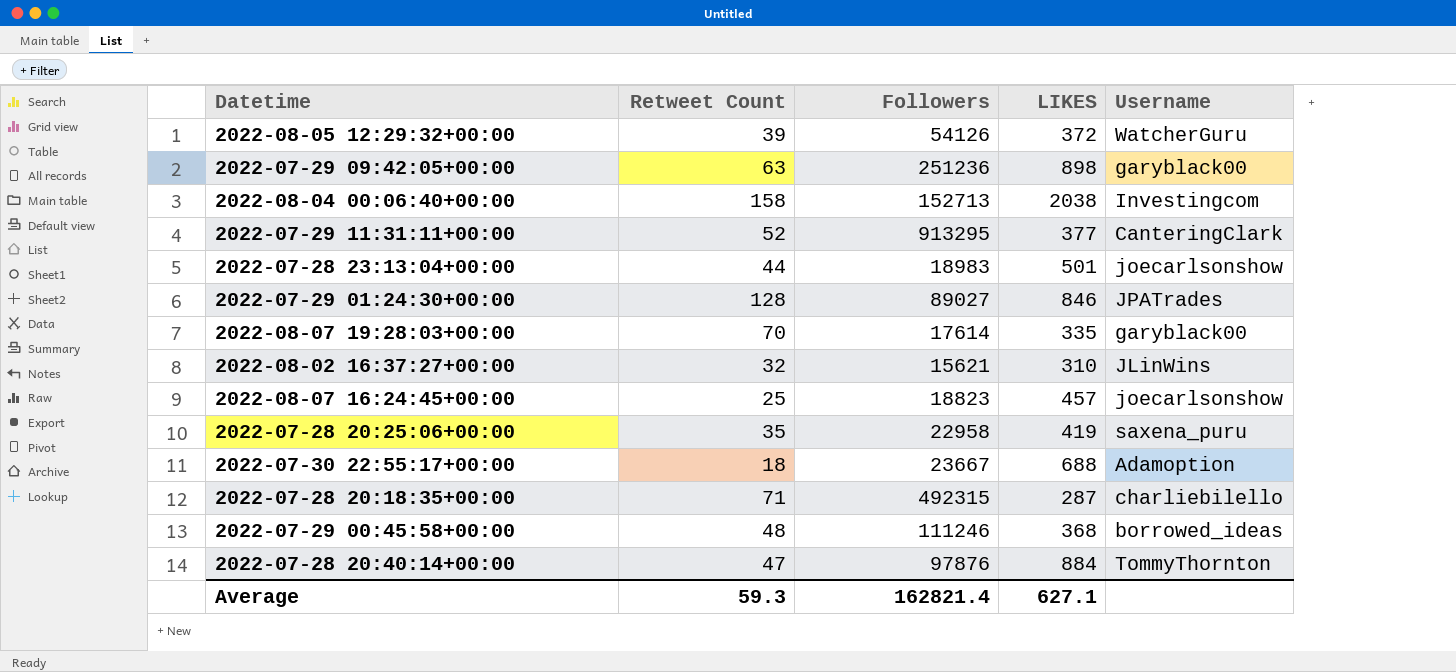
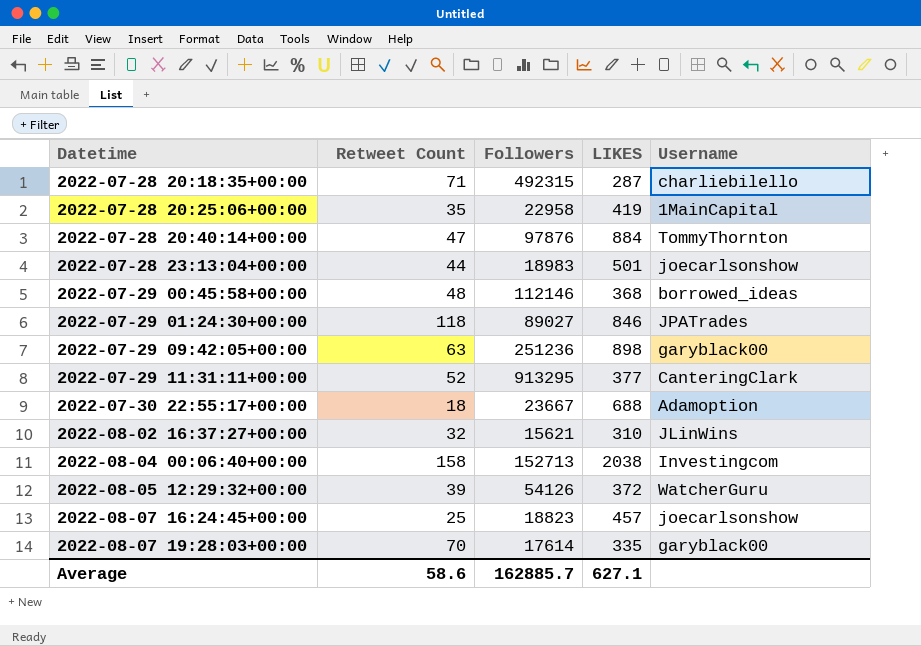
row order: none -> Datetime ascending
2022-07-28 20:25:06+00:00 | Username: saxena_puru -> 1MainCapital
2022-07-29 00:45:58+00:00 | Followers: 111246 -> 112146
2022-07-29 01:24:30+00:00 | Retweet Count: 128 -> 118
Average | Retweet Count: 59.3 -> 58.6
Average | Followers: 162821.4 -> 162885.7

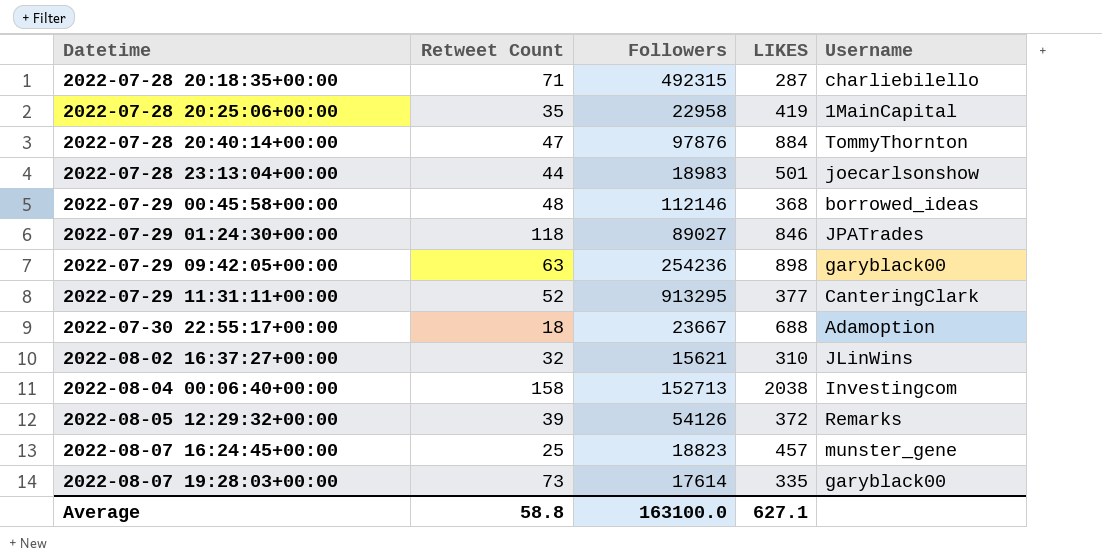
2022-07-29 09:42:05+00:00 | Followers: 251236 -> 254236
2022-08-05 12:29:32+00:00 | Username: WatcherGuru -> Remarks
2022-08-07 16:24:45+00:00 | Username: joecarlsonshow -> munster_gene
2022-08-07 19:28:03+00:00 | Retweet Count: 70 -> 73
Average | Retweet Count: 58.6 -> 58.8
Average | Followers: 162885.7 -> 163100.0

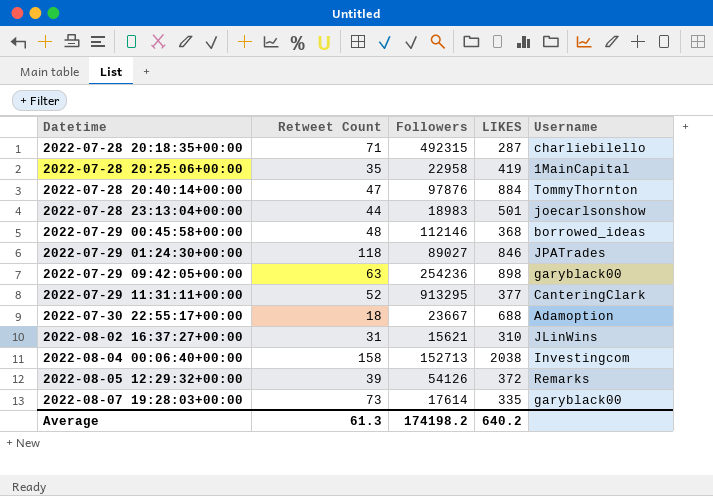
row 2022-08-07 16:24:45+00:00: 25 | 18823 | 457 | munster_gene -> none
2022-08-02 16:37:27+00:00 | Retweet Count: 32 -> 31
Average | Retweet Count: 58.8 -> 61.3
Average | Followers: 163100.0 -> 174198.2
Average | LIKES: 627.1 -> 640.2

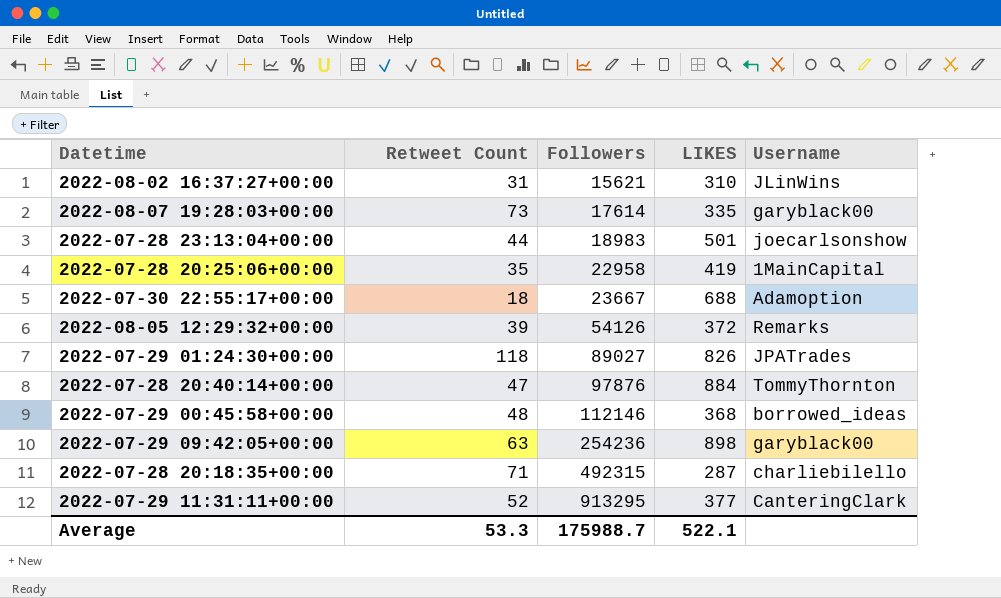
row order: Datetime ascending -> Followers ascending
row 2022-08-04 00:06:40+00:00: 158 | 152713 | 2038 | Investingcom -> none
2022-07-29 01:24:30+00:00 | LIKES: 846 -> 826
Average | Retweet Count: 61.3 -> 53.3
Average | Followers: 174198.2 -> 175988.7
Average | LIKES: 640.2 -> 522.1

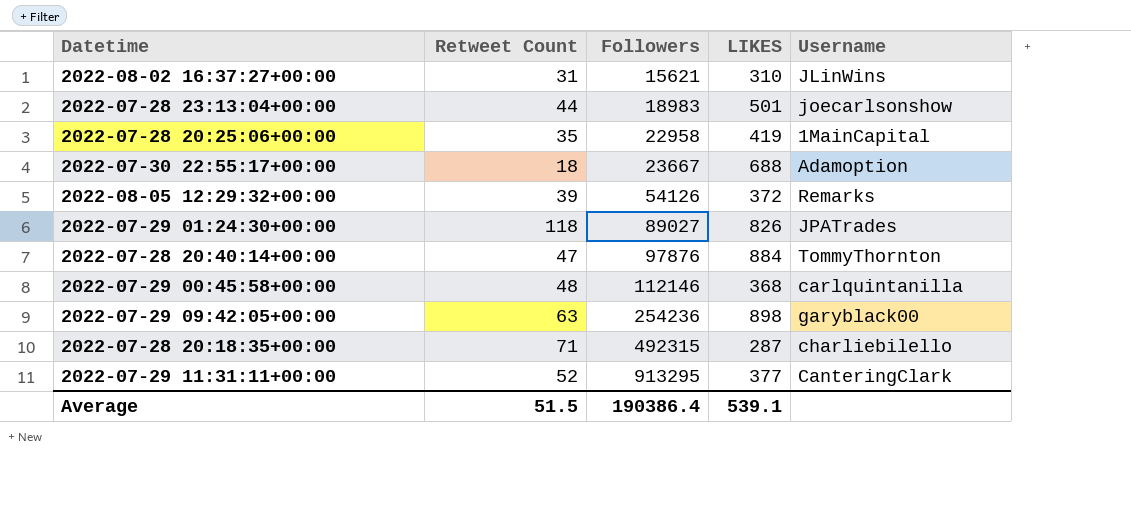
row 2022-08-07 19:28:03+00:00: 73 | 17614 | 335 | garyblack00 -> none
2022-07-29 00:45:58+00:00 | Username: borrowed_ideas -> carlquintanilla
Average | Retweet Count: 53.3 -> 51.5
Average | Followers: 175988.7 -> 190386.4
Average | LIKES: 522.1 -> 539.1

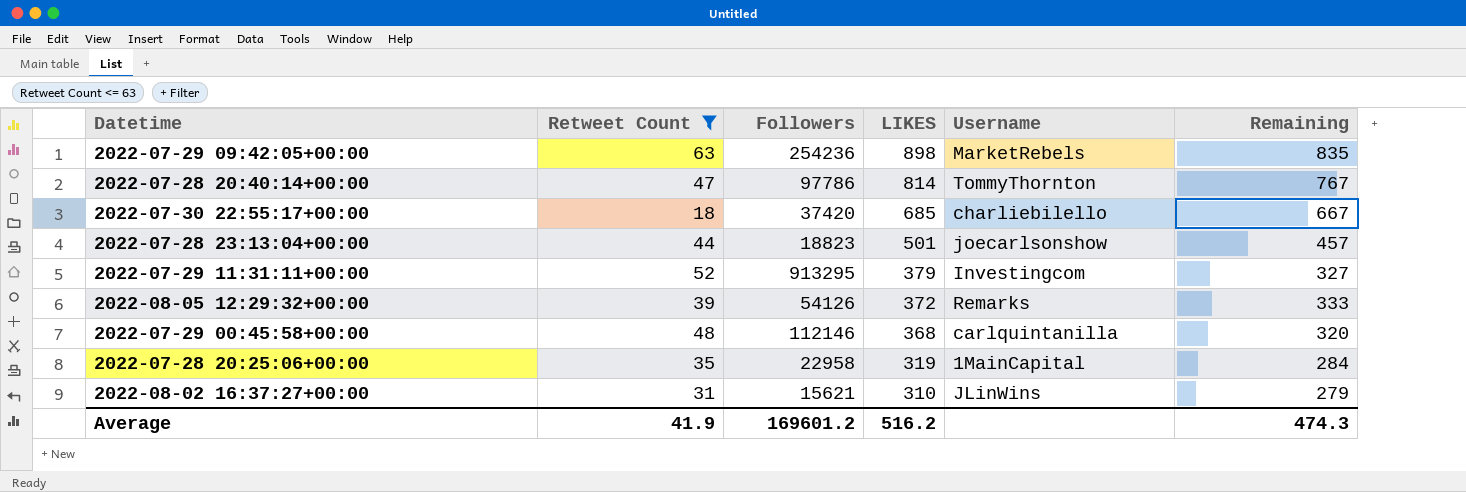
filter: none -> Retweet Count <= 63
row order: Followers ascending -> LIKES descending
column Remaining | formula: none -> [LIKES] - [Retweet Count]
2022-07-29 09:42:05+00:00 | Username: garyblack00 -> MarketRebels
2022-07-28 20:40:14+00:00 | Followers: 97876 -> 97786
2022-07-28 20:40:14+00:00 | LIKES: 884 -> 814
2022-07-30 22:55:17+00:00 | Followers: 23667 -> 37420
2022-07-30 22:55:17+00:00 | LIKES: 688 -> 685
2022-07-30 22:55:17+00:00 | Username: Adamoption -> charliebilello
2022-07-28 23:13:04+00:00 | Followers: 18983 -> 18823
2022-07-29 11:31:11+00:00 | LIKES: 377 -> 379
2022-07-29 11:31:11+00:00 | Username: CanteringClark -> Investingcom
2022-07-28 20:25:06+00:00 | LIKES: 419 -> 319
Average | Retweet Count: 51.5 -> 41.9
Average | Followers: 190386.4 -> 169601.2
Average | LIKES: 539.1 -> 516.2

